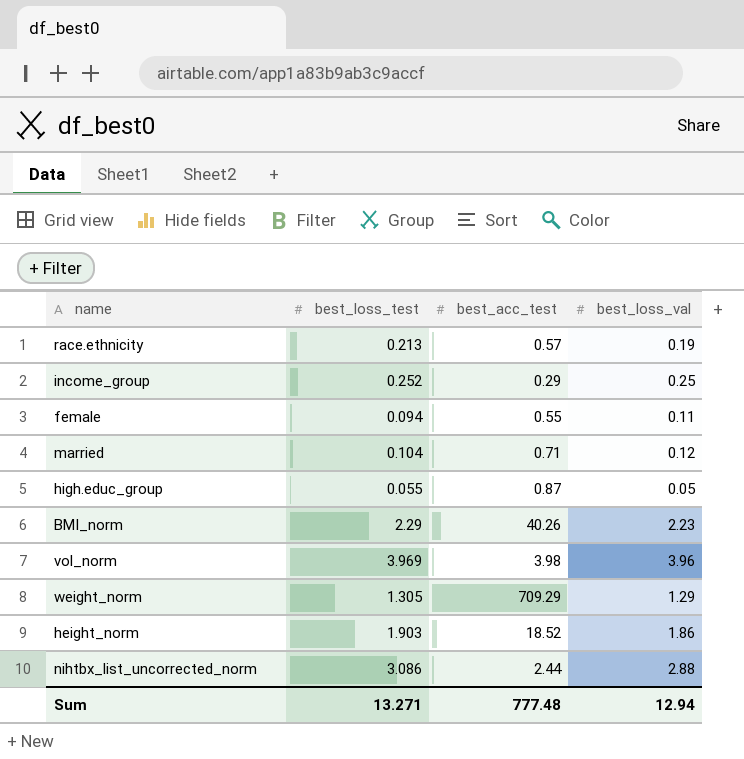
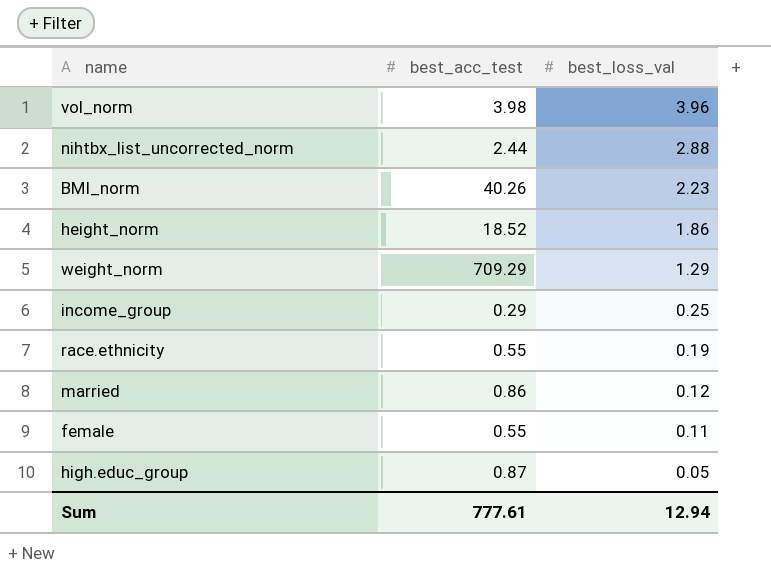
row order: none -> best_loss_val descending
column best_loss_test | position: 2 -> none
race.ethnicity | best_acc_test: 0.57 -> 0.55
married | best_acc_test: 0.71 -> 0.86
Sum | best_acc_test: 777.48 -> 777.61

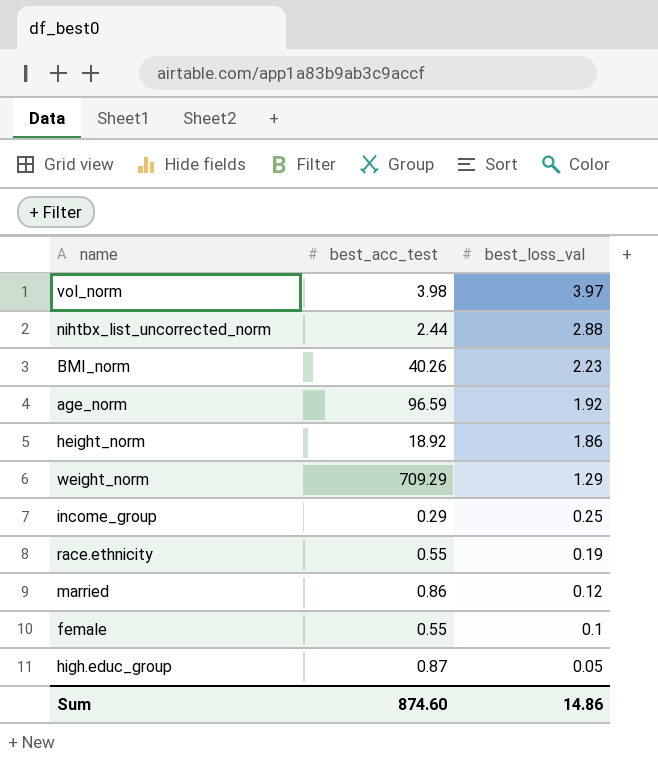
vol_norm | best_loss_val: 3.96 -> 3.97
row age_norm: none -> 96.59 | 1.92
height_norm | best_acc_test: 18.52 -> 18.92
female | best_loss_val: 0.11 -> 0.1
Sum | best_acc_test: 777.61 -> 874.60
Sum | best_loss_val: 12.94 -> 14.86

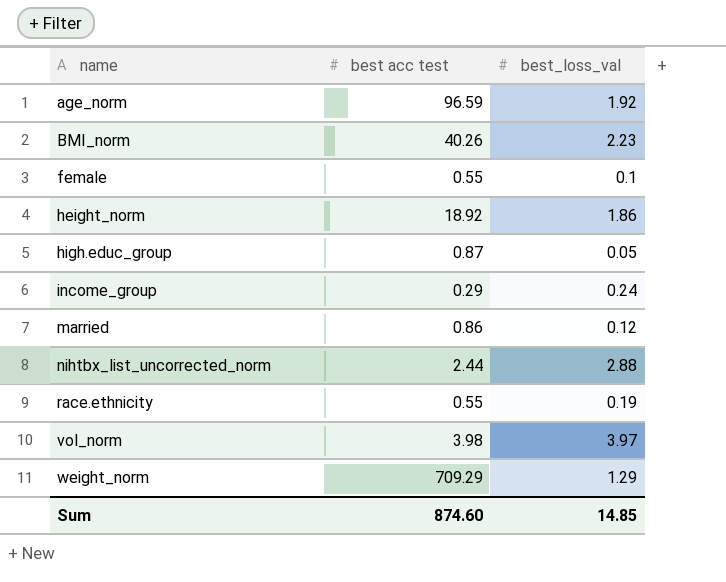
row order: best_loss_val descending -> name ascending
column name: best_acc_test -> best acc test
income_group | best_loss_val: 0.25 -> 0.24
Sum | best_loss_val: 14.86 -> 14.85

